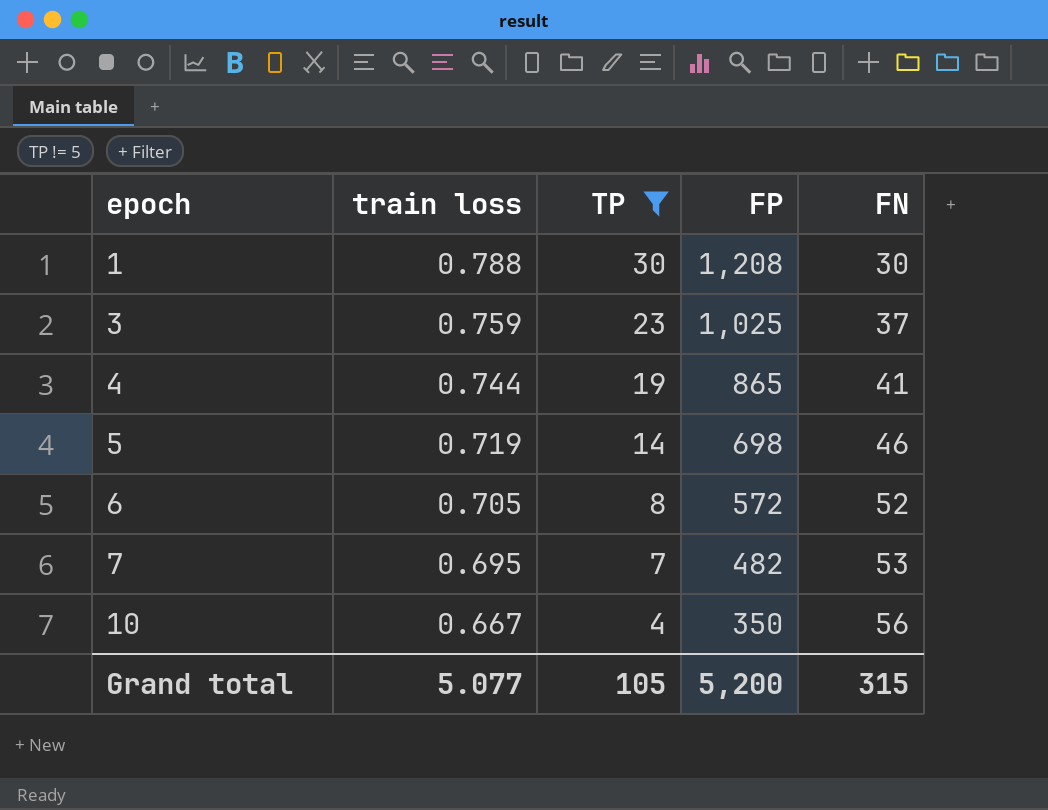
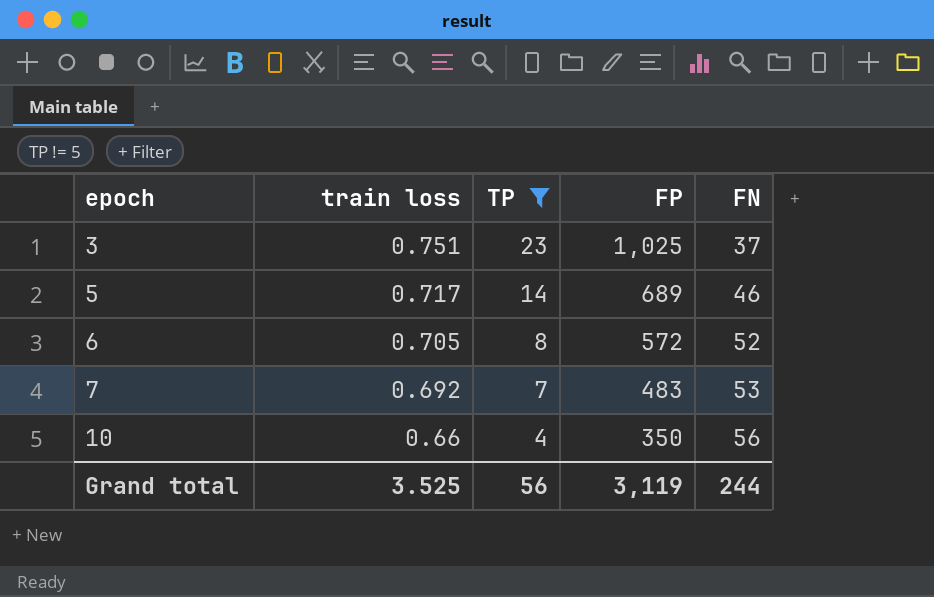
row 1: 0.788 | 30 | 1,208 | 30 -> none
row 4: 0.744 | 19 | 865 | 41 -> none
3 | train loss: 0.759 -> 0.751
5 | train loss: 0.719 -> 0.717
5 | FP: 698 -> 689
7 | train loss: 0.695 -> 0.692
7 | FP: 482 -> 483
10 | train loss: 0.667 -> 0.66
Grand total | train loss: 5.077 -> 3.525
Grand total | TP: 105 -> 56
Grand total | FP: 5,200 -> 3,119
Grand total | FN: 315 -> 244

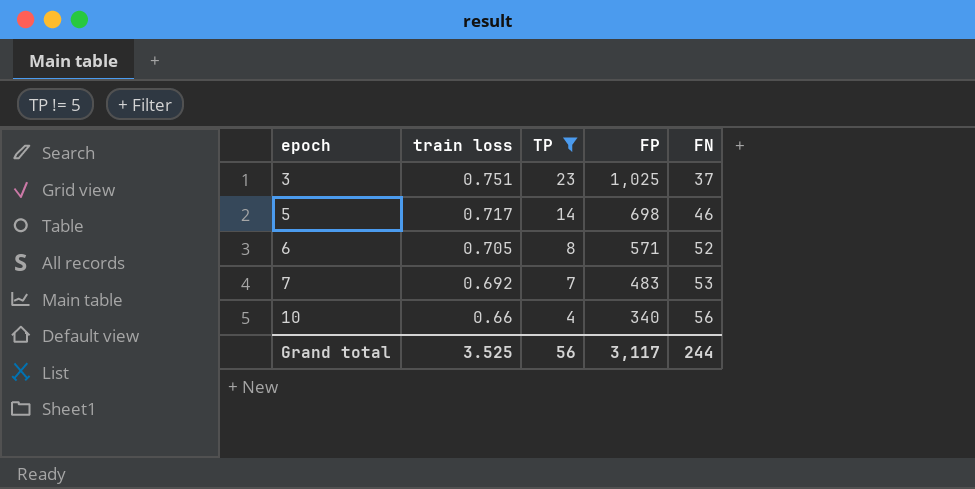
5 | FP: 689 -> 698
6 | FP: 572 -> 571
10 | FP: 350 -> 340
Grand total | FP: 3,119 -> 3,117

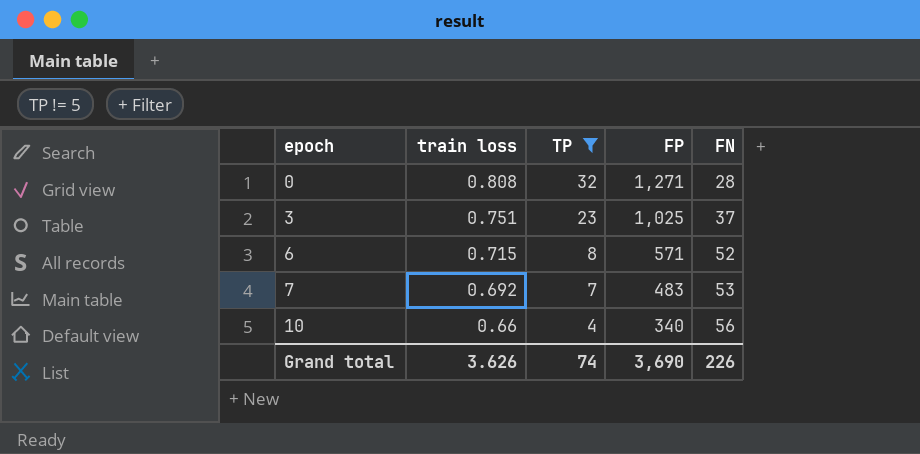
row 5: 0.717 | 14 | 698 | 46 -> none
row 0: none -> 0.808 | 32 | 1,271 | 28
6 | train loss: 0.705 -> 0.715
Grand total | train loss: 3.525 -> 3.626
Grand total | TP: 56 -> 74
Grand total | FP: 3,117 -> 3,690
Grand total | FN: 244 -> 226

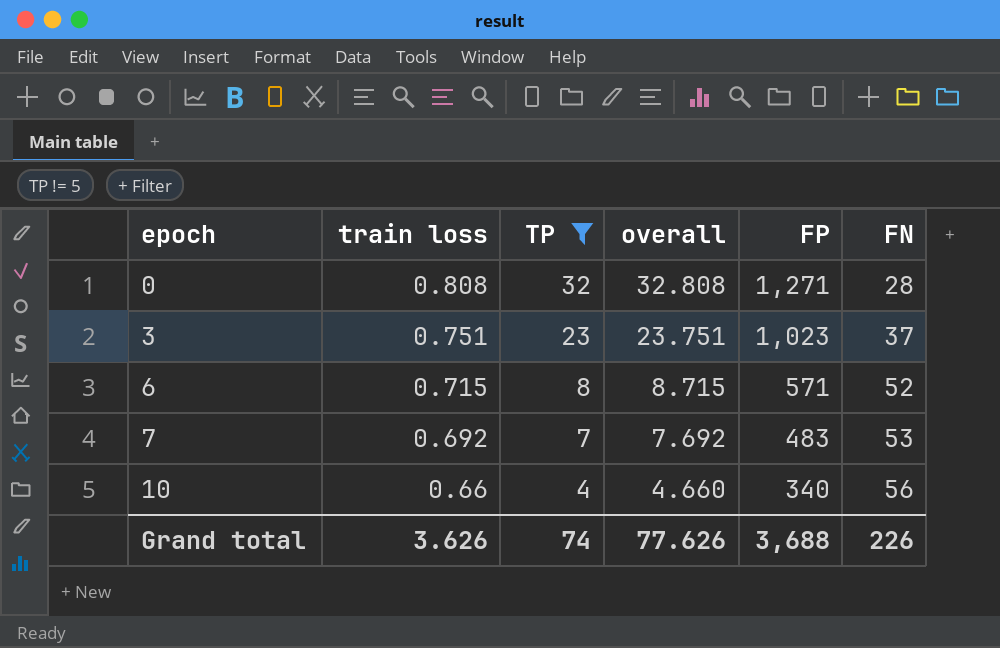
column overall | formula: none -> [train loss] + [TP]
3 | FP: 1,025 -> 1,023
Grand total | FP: 3,690 -> 3,688

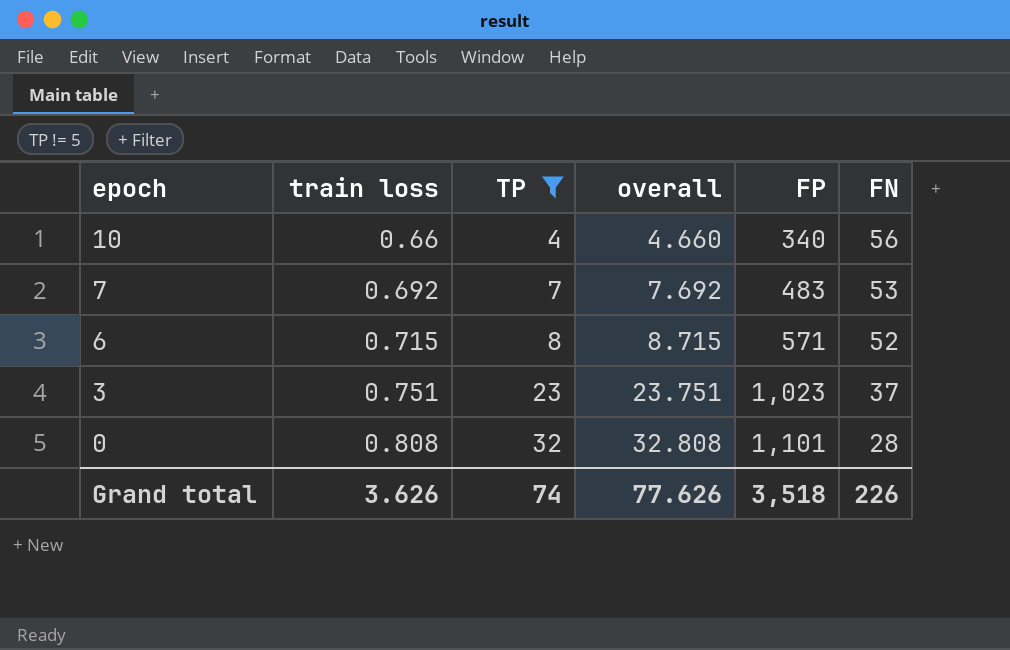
row order: epoch ascending -> epoch descending
0 | FP: 1,271 -> 1,101
Grand total | FP: 3,688 -> 3,518

